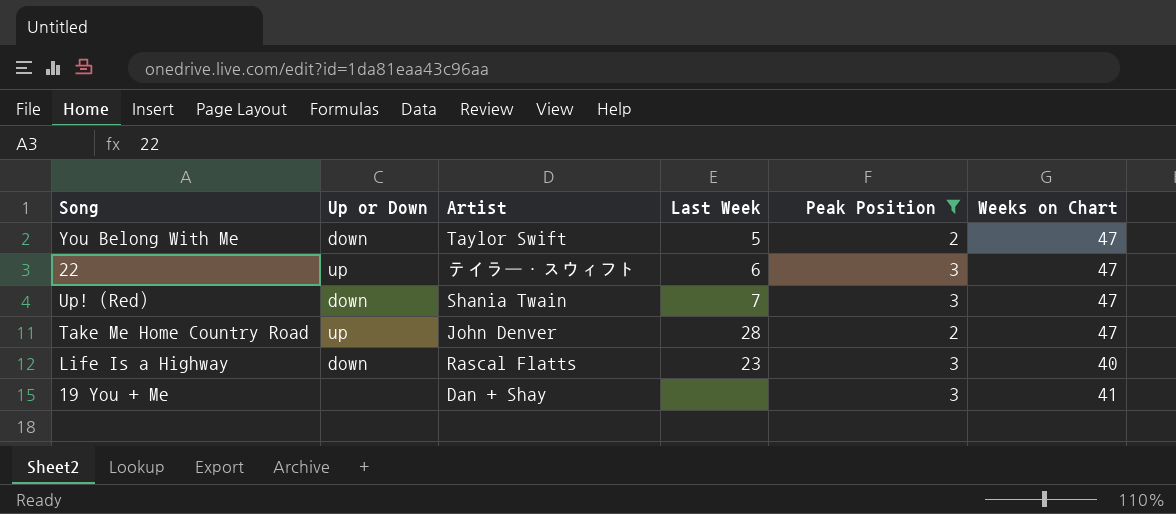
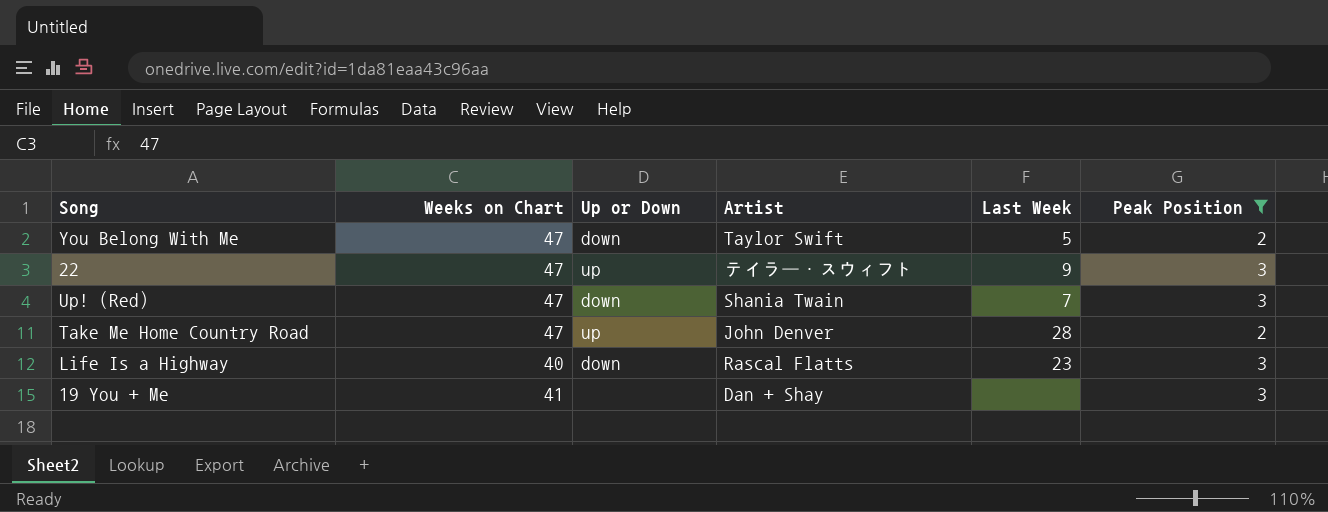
column Weeks on Chart | position: 6 -> 2
22 | Last Week: 6 -> 9

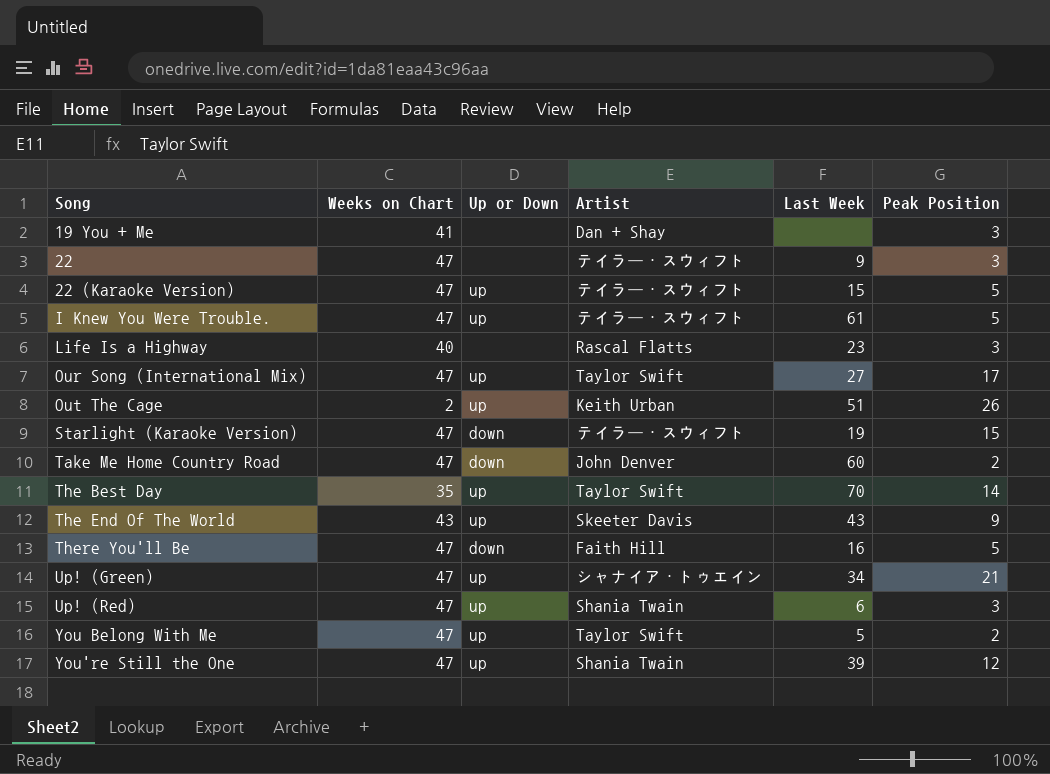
filter: Peak Position <= 3 -> none
row order: none -> Song ascending
22 | Up or Down: up -> none
Life Is a Highway | Up or Down: down -> none
Take Me Home Country Road | Up or Down: up -> down
Take Me Home Country Road | Last Week: 28 -> 60
Up! (Red) | Up or Down: down -> up
Up! (Red) | Last Week: 7 -> 6
You Belong With Me | Up or Down: down -> up

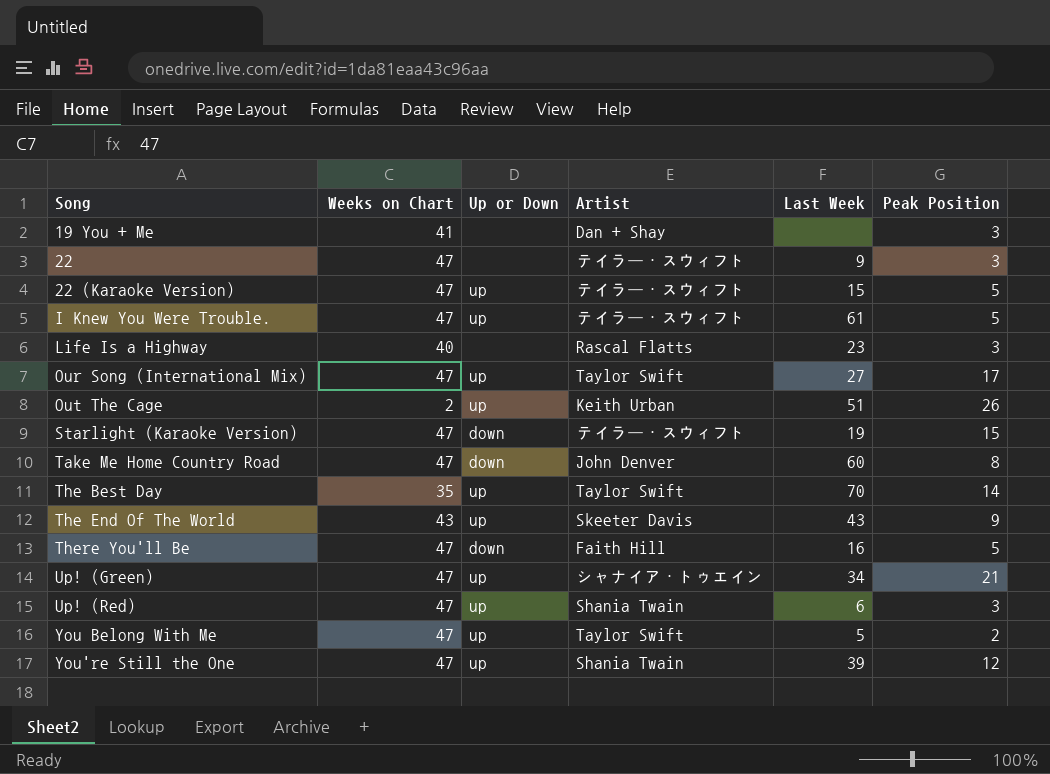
Take Me Home Country Road | Peak Position: 2 -> 8

